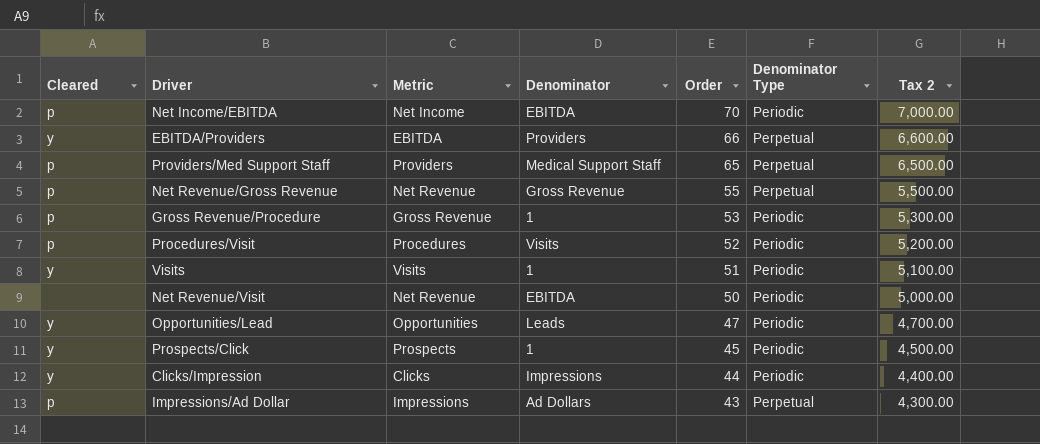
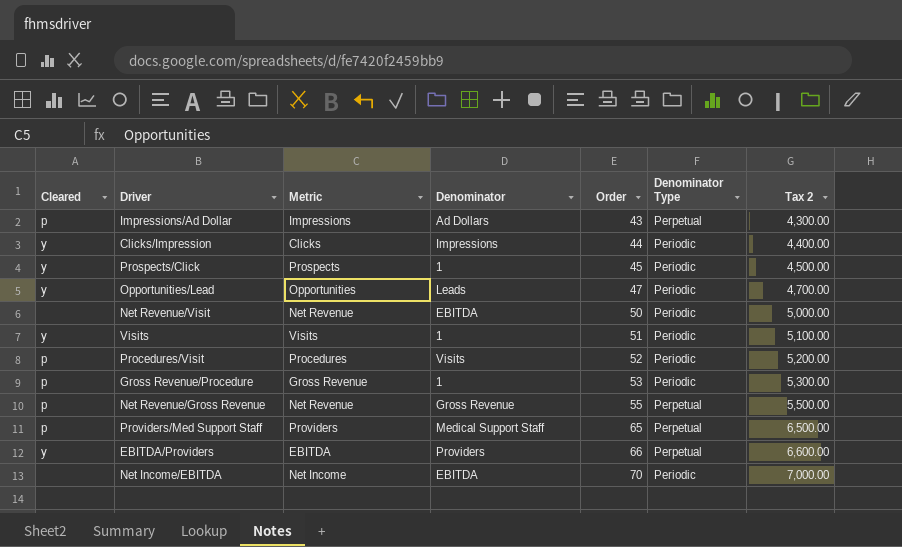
row order: Order descending -> Order ascending
Net Income/EBITDA | Cleared: p -> none

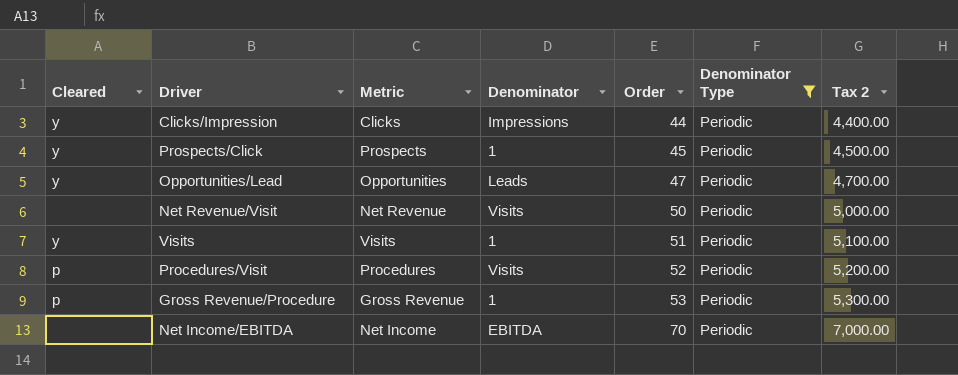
filter: none -> Denominator Type = Periodic
Net Revenue/Visit | Denominator: EBITDA -> Visits

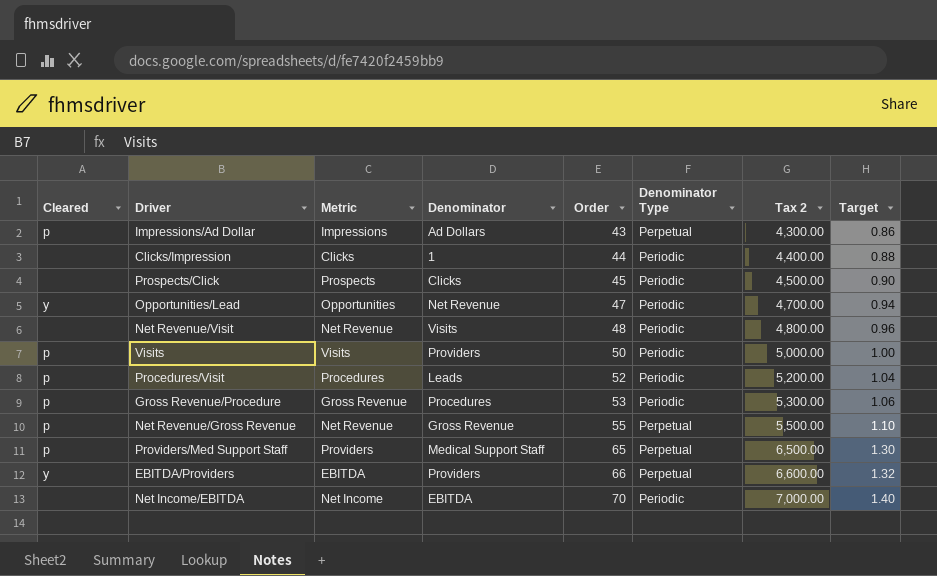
filter: Denominator Type = Periodic -> none
column Target | formula: none -> [Order] * 0.02
Clicks/Impression | Cleared: y -> none
Clicks/Impression | Denominator: Impressions -> 1
Prospects/Click | Cleared: y -> none
Prospects/Click | Denominator: 1 -> Clicks
Opportunities/Lead | Denominator: Leads -> Net Revenue
Net Revenue/Visit | Order: 50 -> 48
Net Revenue/Visit | Tax 2: 5,000.00 -> 4,800.00
Visits | Cleared: y -> p
Visits | Denominator: 1 -> Providers
Visits | Order: 51 -> 50
Visits | Tax 2: 5,100.00 -> 5,000.00
Procedures/Visit | Denominator: Visits -> Leads
Gross Revenue/Procedure | Denominator: 1 -> Procedures

